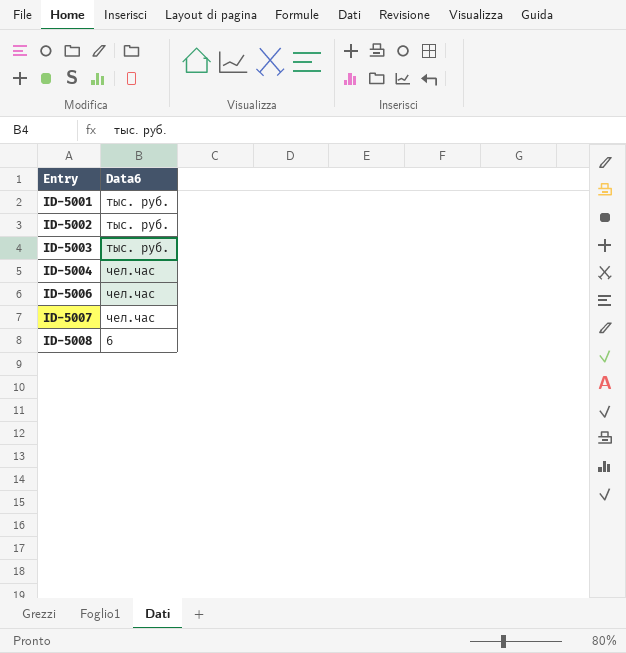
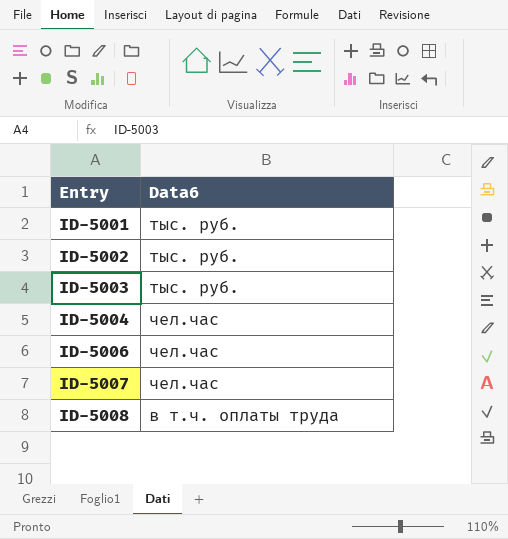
ID-5008 | Data6: 6 -> в т.ч. оплаты труда

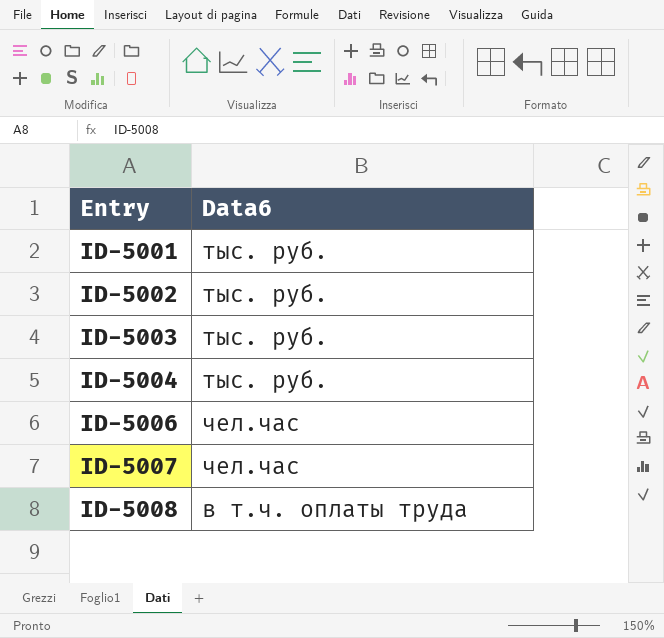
ID-5004 | Data6: чел.час -> тыс. руб.

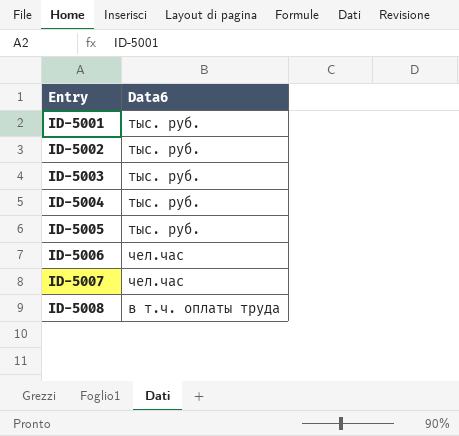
row ID-5005: none -> тыс. руб.

